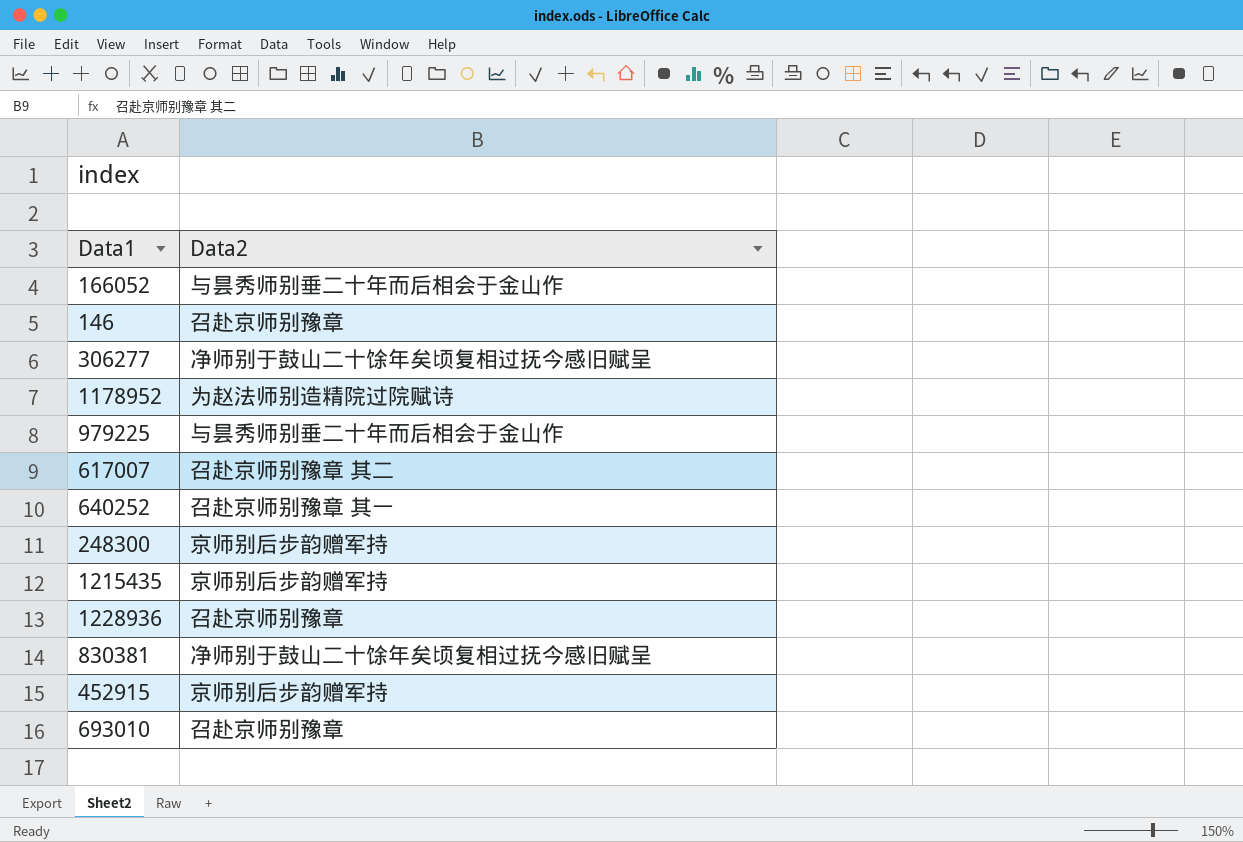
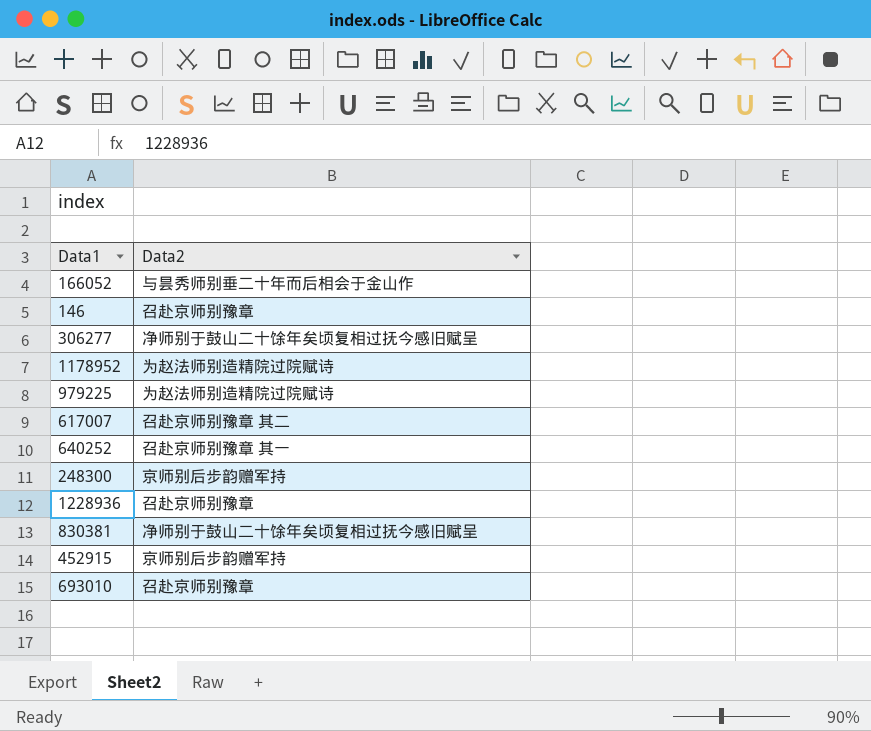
row 1215435: 京师别后步韵赠军持 -> none
979225 | Data2: 与昙秀师别垂二十年而后相会于金山作 -> 为赵法师别造精院过院赋诗

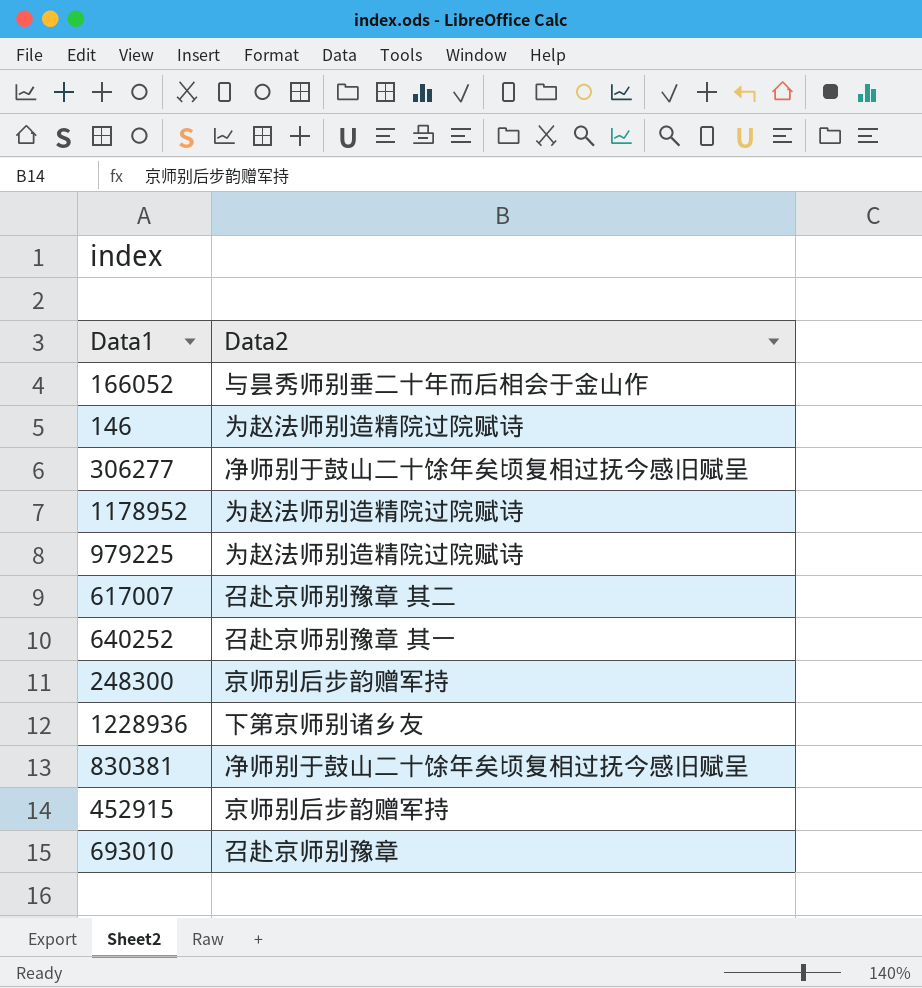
146 | Data2: 召赴京师别豫章 -> 为赵法师别造精院过院赋诗
1228936 | Data2: 召赴京师别豫章 -> 下第京师别诸乡友

